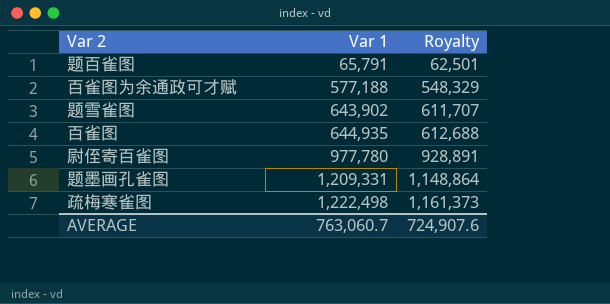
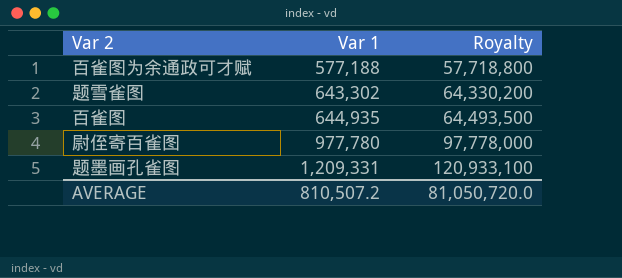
column Royalty | formula: [Var 1] * 0.95 -> [Var 1] * 100
row 题百雀图: 65,791 | 62,501 -> none
row 疏梅寒雀图: 1,222,498 | 1,161,373 -> none
题雪雀图 | Var 1: 643,902 -> 643,302
AVERAGE | Var 1: 763,060.7 -> 810,507.2
AVERAGE | Royalty: 724,907.6 -> 81,050,720.0

